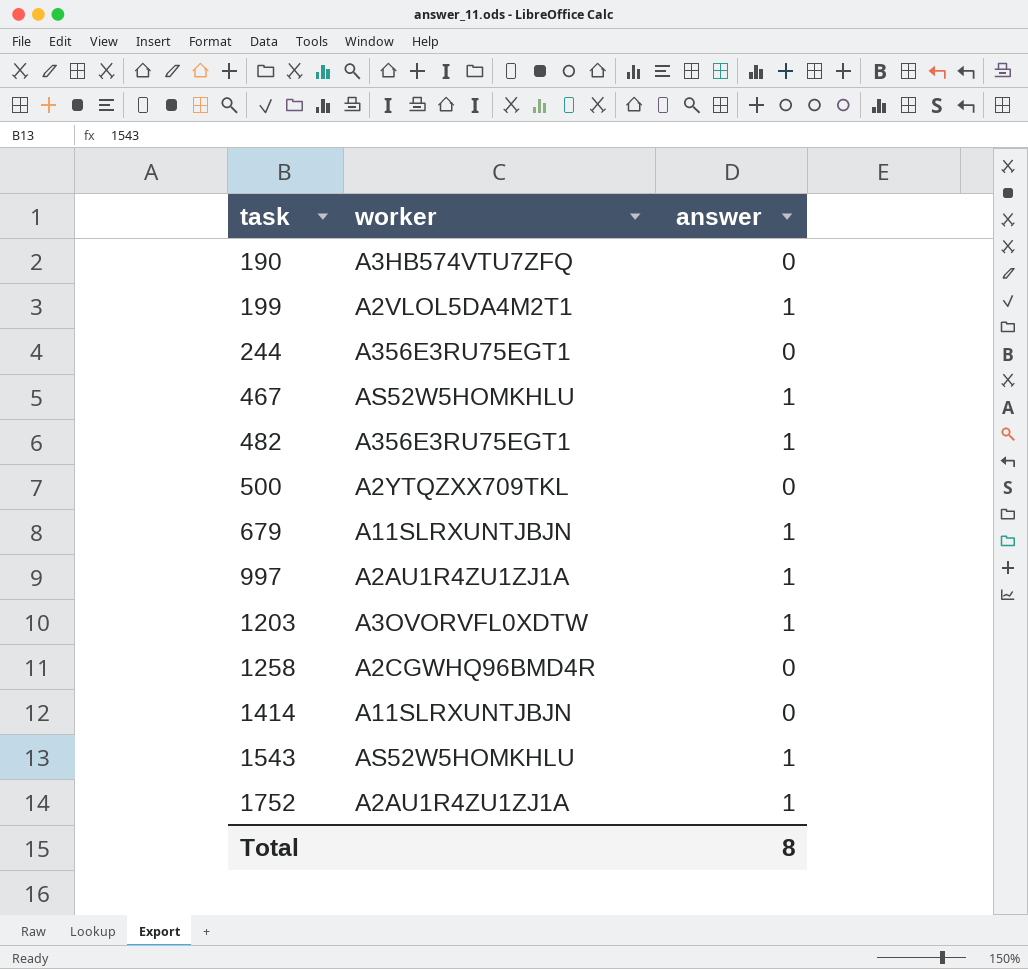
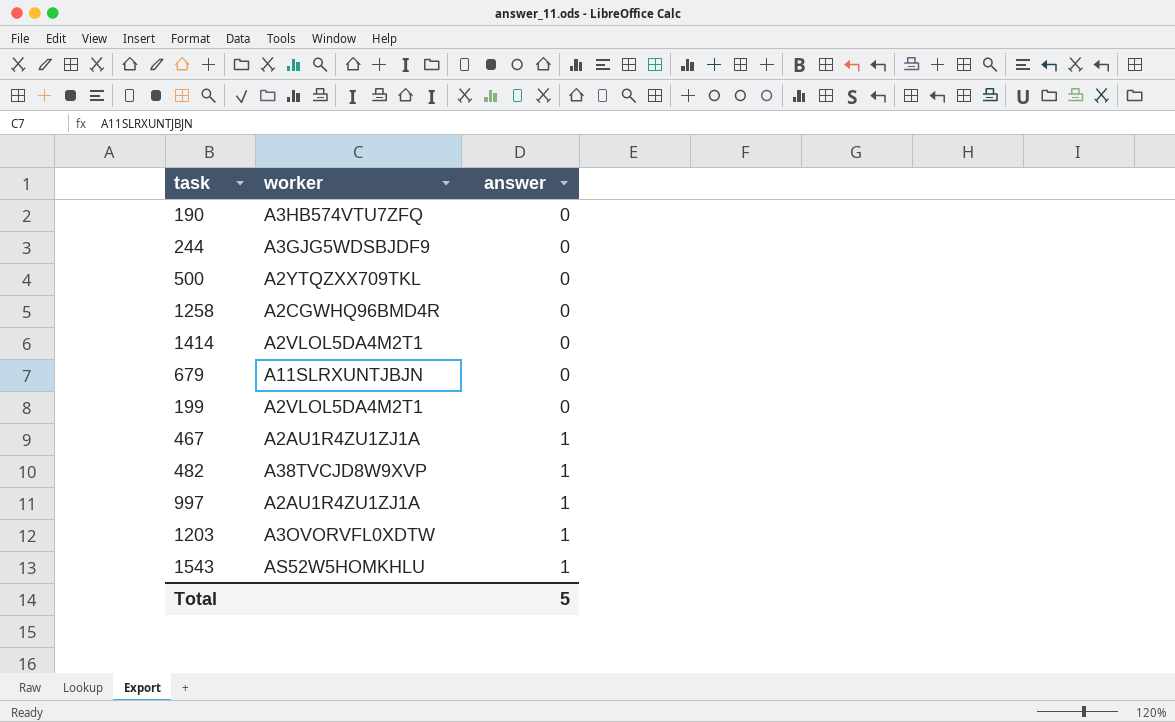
row order: task ascending -> answer ascending
row 1752: A2AU1R4ZU1ZJ1A | 1 -> none
244 | worker: A356E3RU75EGT1 -> A3GJG5WDSBJDF9
1414 | worker: A11SLRXUNTJBJN -> A2VLOL5DA4M2T1
679 | answer: 1 -> 0
199 | answer: 1 -> 0
467 | worker: AS52W5HOMKHLU -> A2AU1R4ZU1ZJ1A
482 | worker: A356E3RU75EGT1 -> A38TVCJD8W9XVP
Total | answer: 8 -> 5

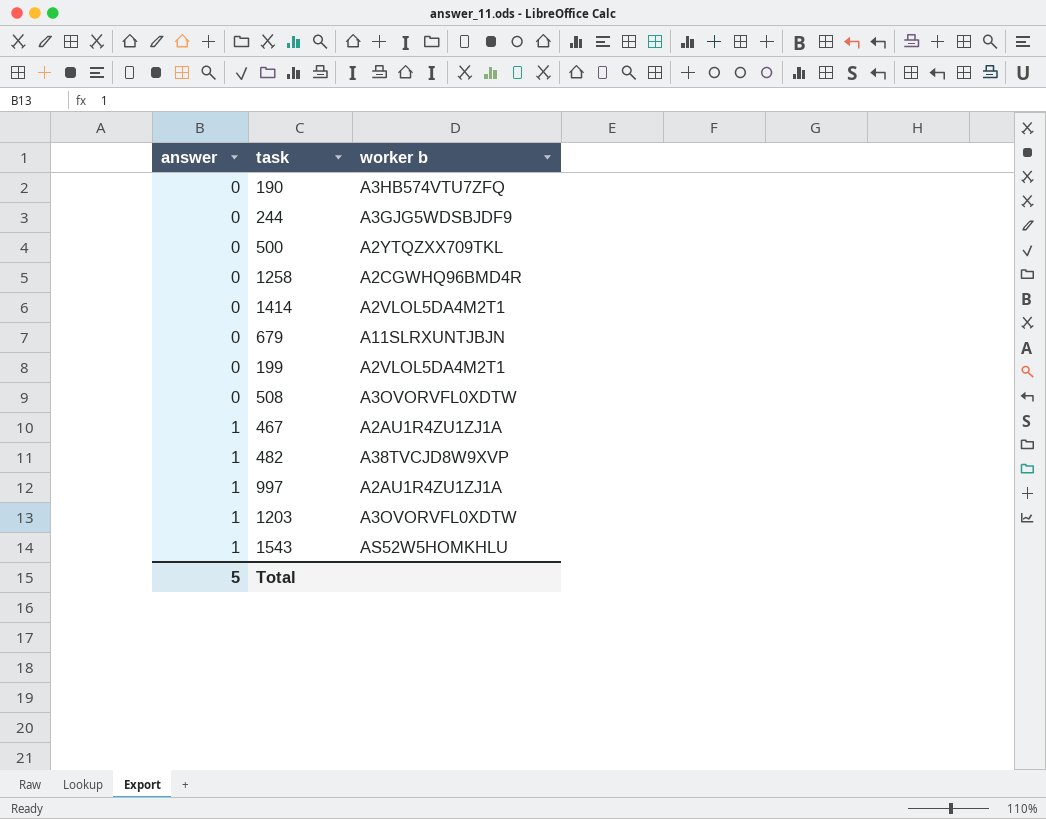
column answer | position: 3 -> 1
column name: worker -> worker b
row 508: none -> 0 | A3OVORVFL0XDTW

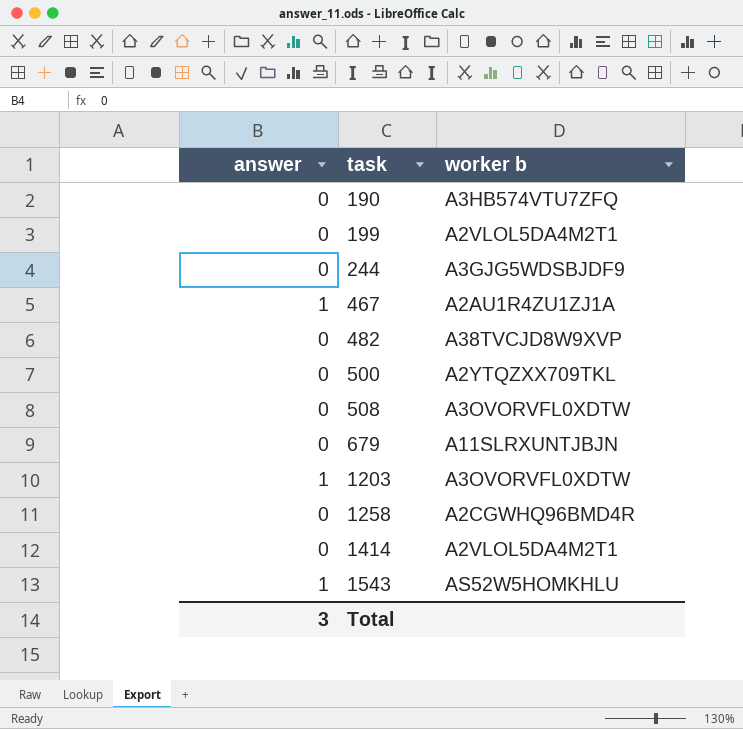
row order: answer ascending -> task ascending
row 997: 1 | A2AU1R4ZU1ZJ1A -> none
482 | answer: 1 -> 0
Total | answer: 5 -> 3

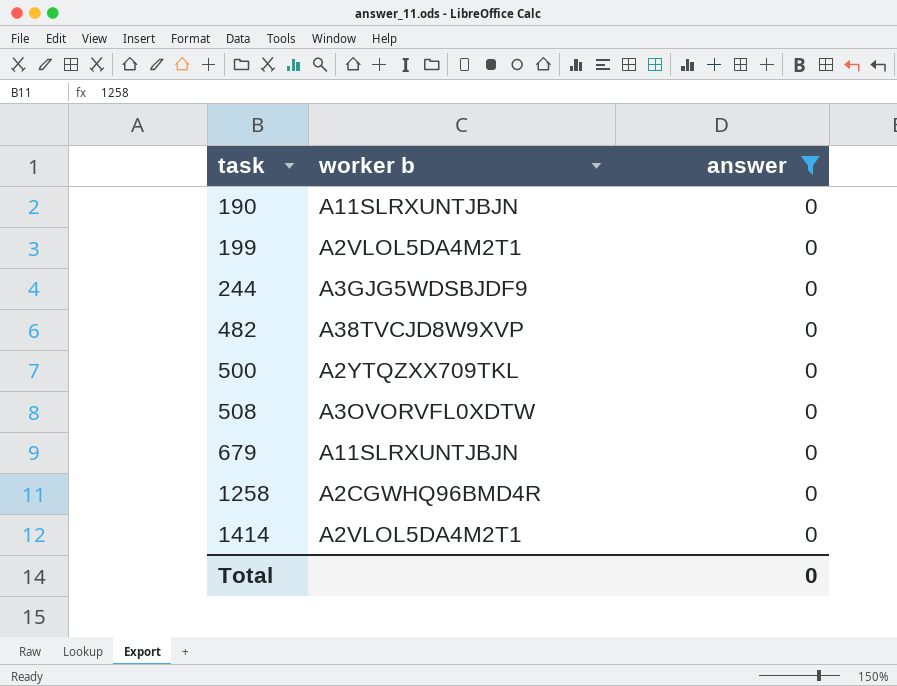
filter: none -> answer = 0
column answer | position: 1 -> 3
190 | worker b: A3HB574VTU7ZFQ -> A11SLRXUNTJBJN
Total | answer: 3 -> 0

